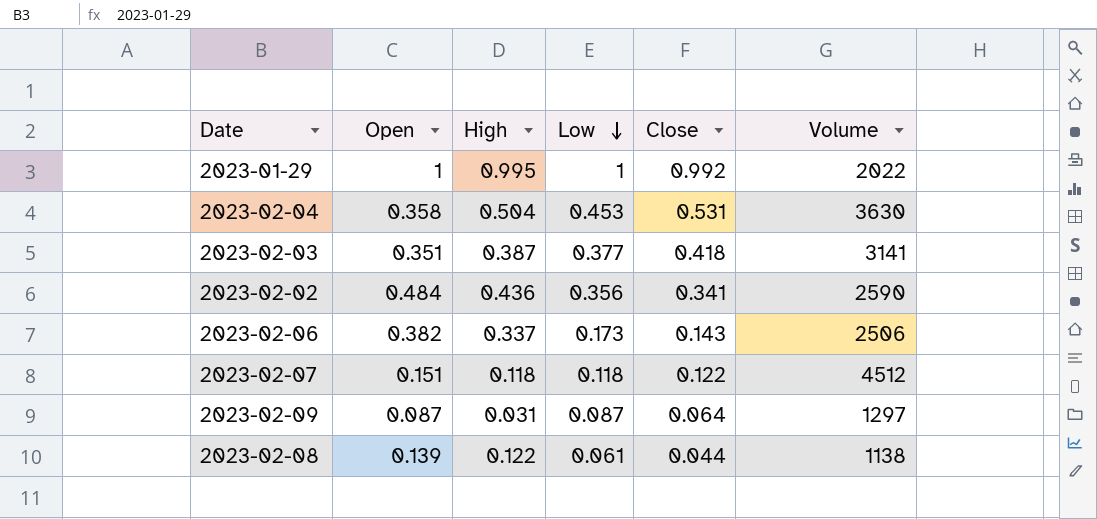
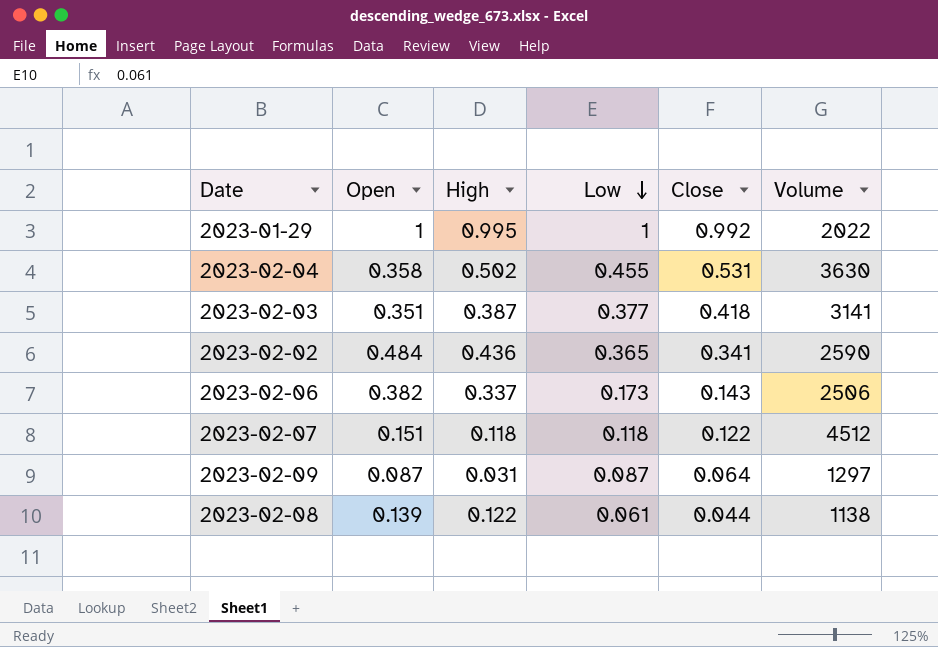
2023-02-04 | High: 0.504 -> 0.502
2023-02-04 | Low: 0.453 -> 0.455
2023-02-02 | Low: 0.356 -> 0.365

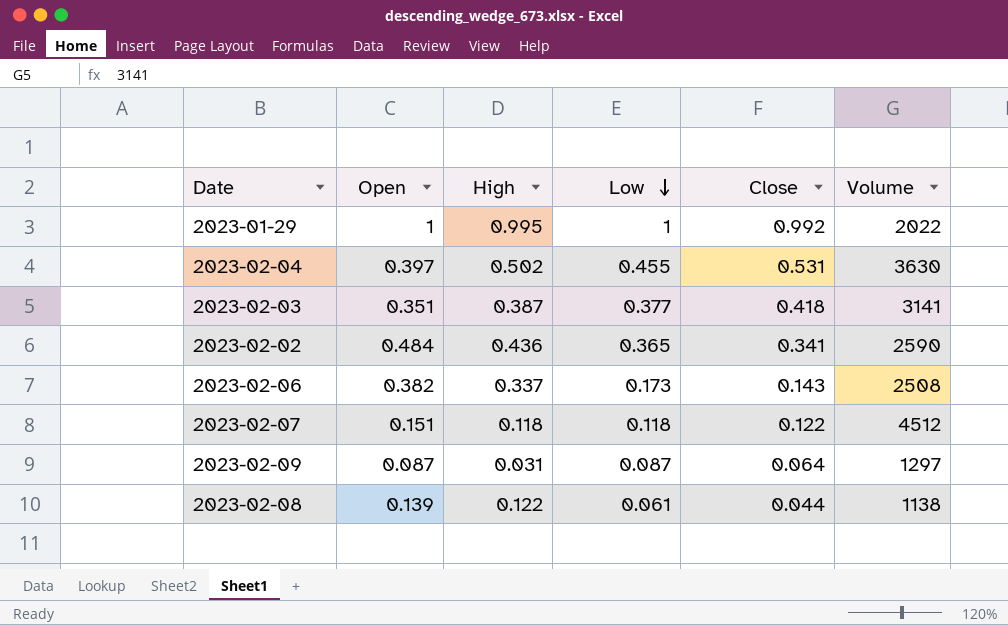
2023-02-04 | Open: 0.358 -> 0.397
2023-02-06 | Volume: 2506 -> 2508

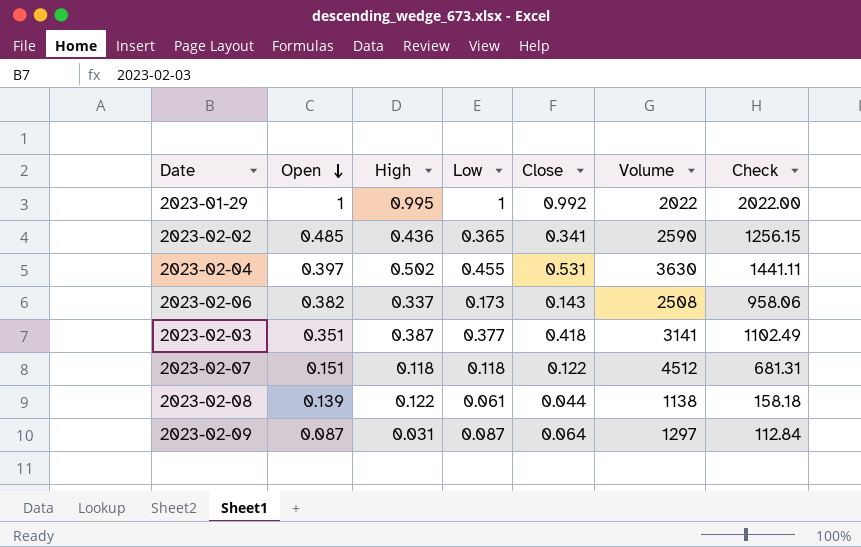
row order: Low descending -> Open descending
column Check | formula: none -> [Open] * [Volume]
2023-02-02 | Open: 0.484 -> 0.485

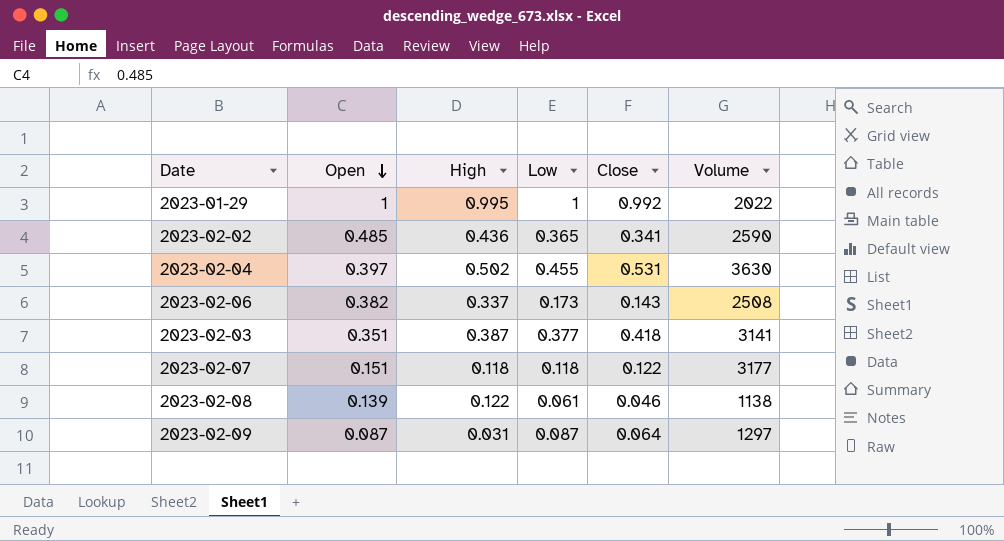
column Check | formula: [Open] * [Volume] -> none
2023-02-07 | Volume: 4512 -> 3177
2023-02-08 | Close: 0.044 -> 0.046

